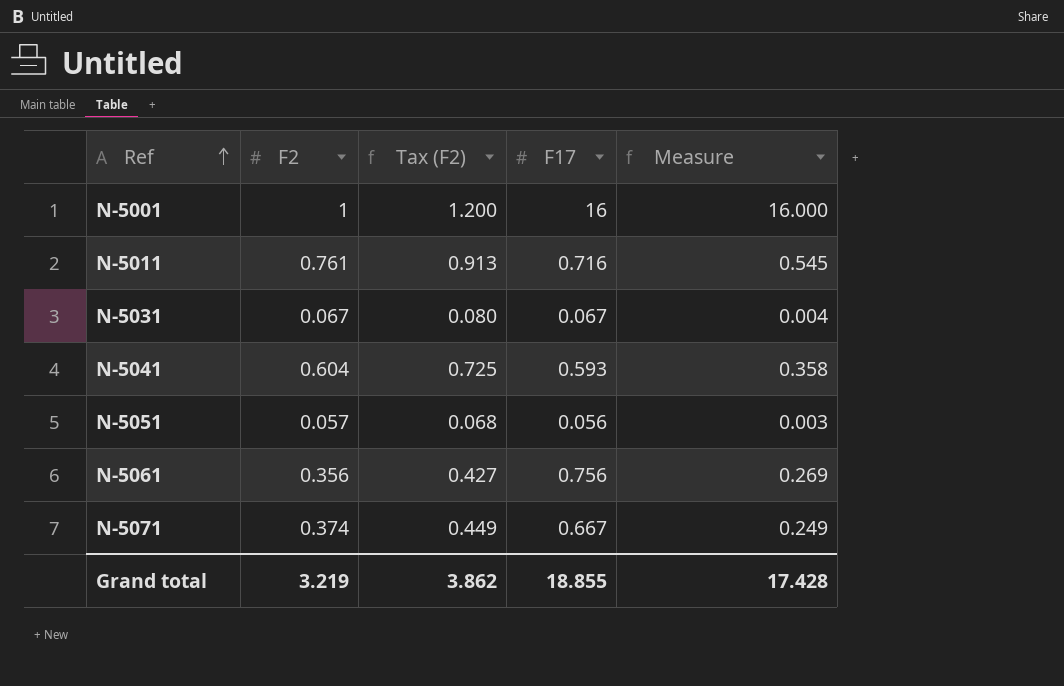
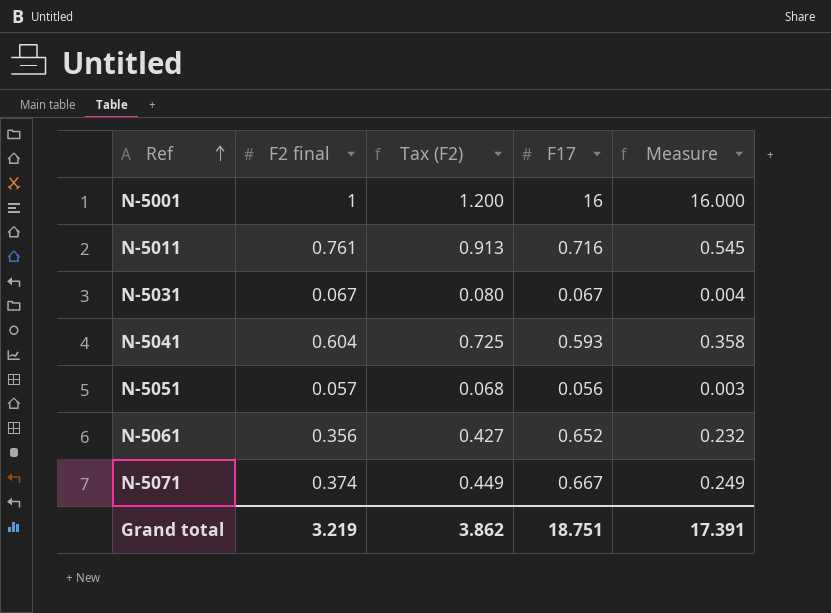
column name: F2 -> F2 final
N-5061 | F17: 0.756 -> 0.652
N-5061 | Measure: 0.269 -> 0.232
Grand total | F17: 18.855 -> 18.751
Grand total | Measure: 17.428 -> 17.391

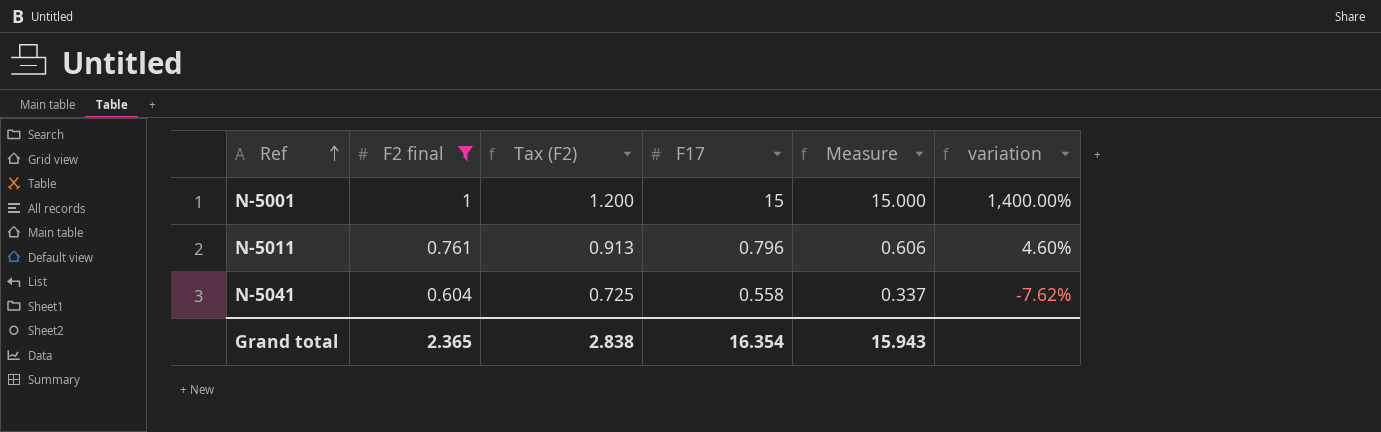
filter: none -> F2 final >= 0.604
column variation | formula: none -> ([F17] - [F2 final]) / [F2 final]
N-5001 | F17: 16 -> 15
N-5001 | Measure: 16.000 -> 15.000
N-5011 | F17: 0.716 -> 0.796
N-5011 | Measure: 0.545 -> 0.606
N-5041 | F17: 0.593 -> 0.558
N-5041 | Measure: 0.358 -> 0.337
Grand total | F2 final: 3.219 -> 2.365
Grand total | Tax (F2): 3.862 -> 2.838
Grand total | F17: 18.751 -> 16.354
Grand total | Measure: 17.391 -> 15.943

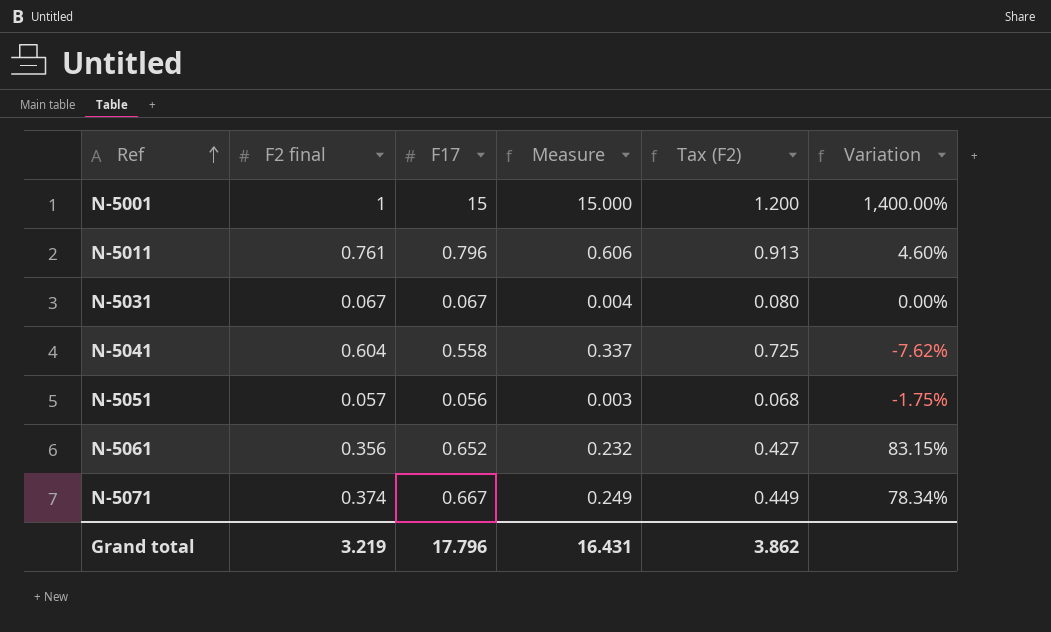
filter: F2 final >= 0.604 -> none
column Tax (F2) | position: 3 -> 5
column name: variation -> Variation
Grand total | F2 final: 2.365 -> 3.219
Grand total | F17: 16.354 -> 17.796
Grand total | Measure: 15.943 -> 16.431
Grand total | Tax (F2): 2.838 -> 3.862

